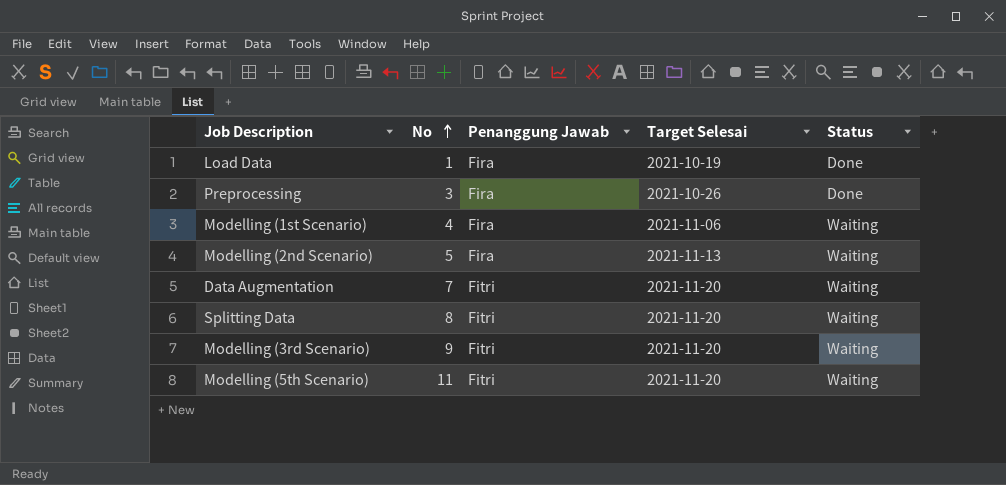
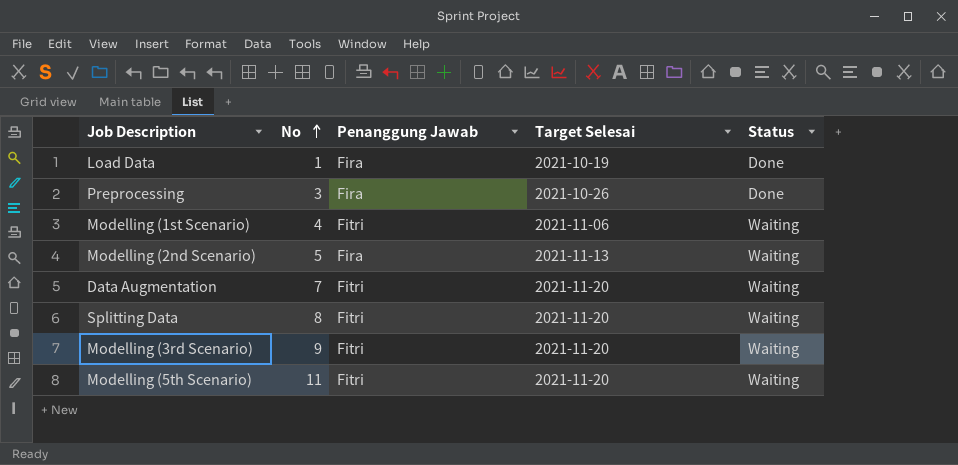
Modelling (1st Scenario) | Penanggung Jawab: Fira -> Fitri

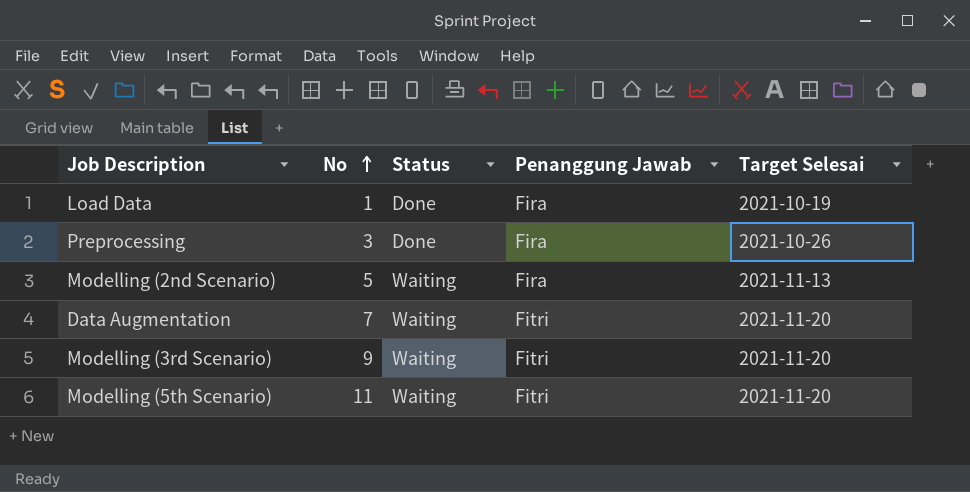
column Status | position: 5 -> 3
row Modelling (1st Scenario): 4 | Fitri | 2021-11-06 | Waiting -> none
row Splitting Data: 8 | Fitri | 2021-11-20 | Waiting -> none

